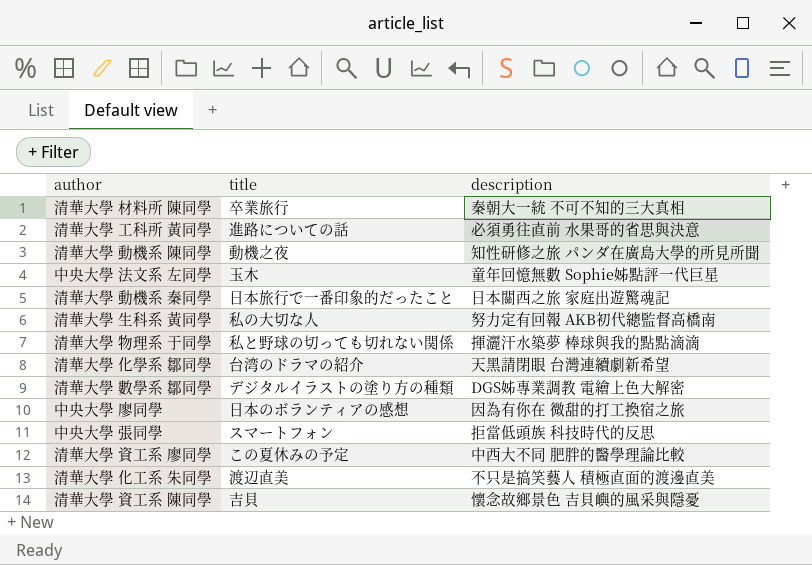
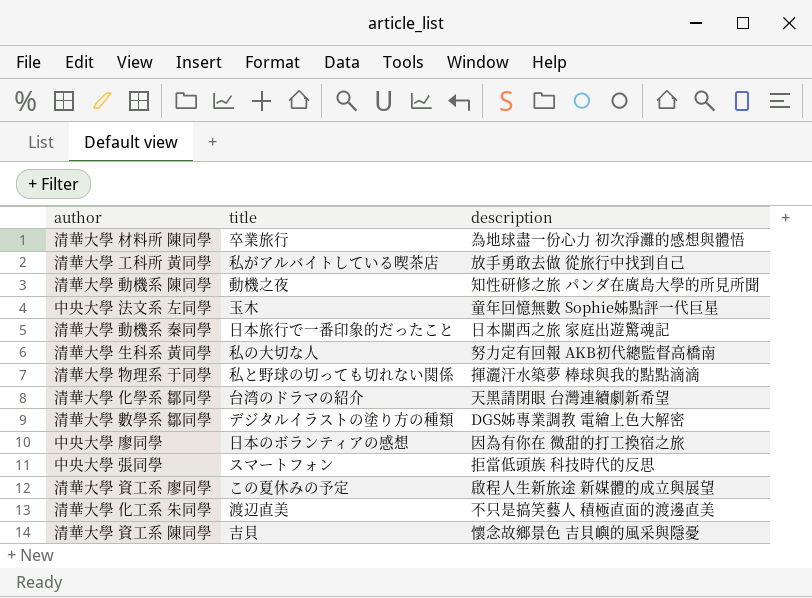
清華大學 材料所 陳同學 | description: 秦朝大一統 不可不知的三大真相 -> 為地球盡一份心力 初次淨灘的感想與體悟
清華大學 工科所 黃同學 | title: 進路についての話 -> 私がアルバイトしている喫茶店
清華大學 工科所 黃同學 | description: 必須勇往直前 水果哥的省思與決意 -> 放手勇敢去做 從旅行中找到自己
清華大學 資工系 廖同學 | description: 中西大不同 肥胖的醫學理論比較 -> 啟程人生新旅途 新媒體的成立與展望

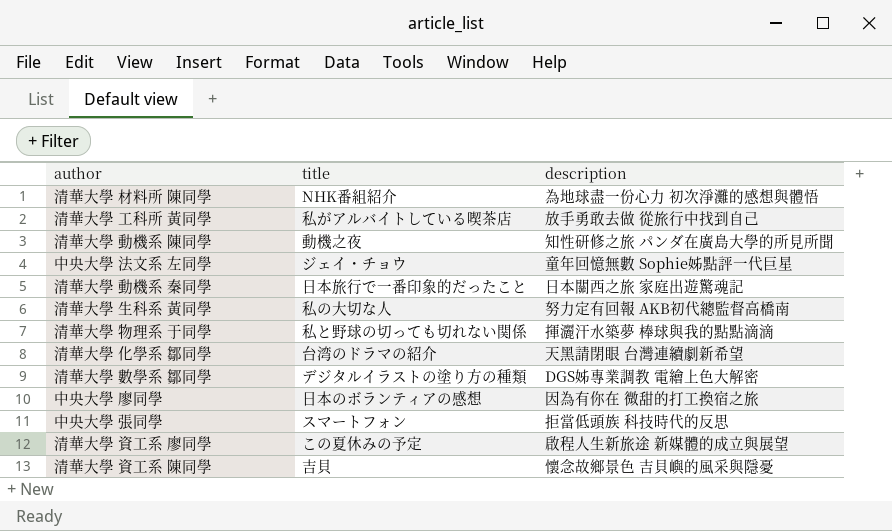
row 清華大學 化工系 朱同學: 渡辺直美 | 不只是搞笑藝人 積極直面的渡邊直美 -> none
清華大學 材料所 陳同學 | title: 卒業旅行 -> NHK番組紹介
中央大學 法文系 左同學 | title: 玉木 -> ジェイ・チョウ

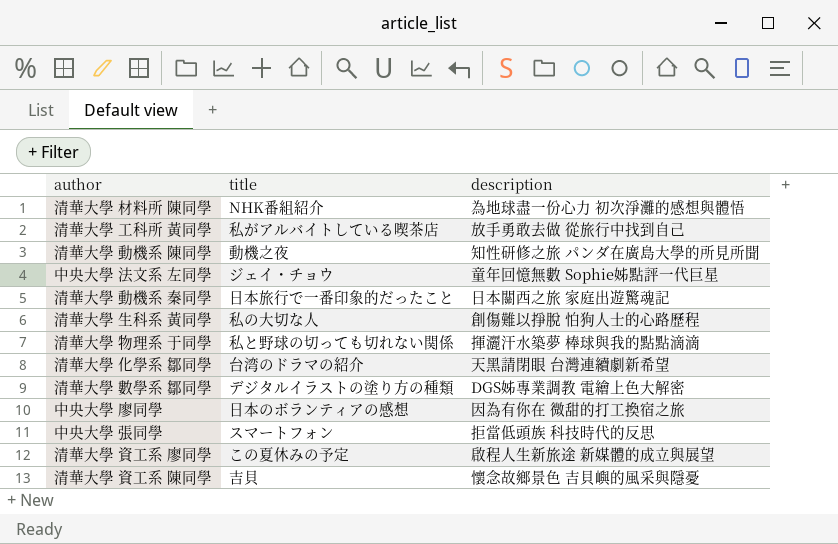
清華大學 生科系 黃同學 | description: 努力定有回報 AKB初代總監督高橋南 -> 創傷難以掙脫 怕狗人士的心路歷程

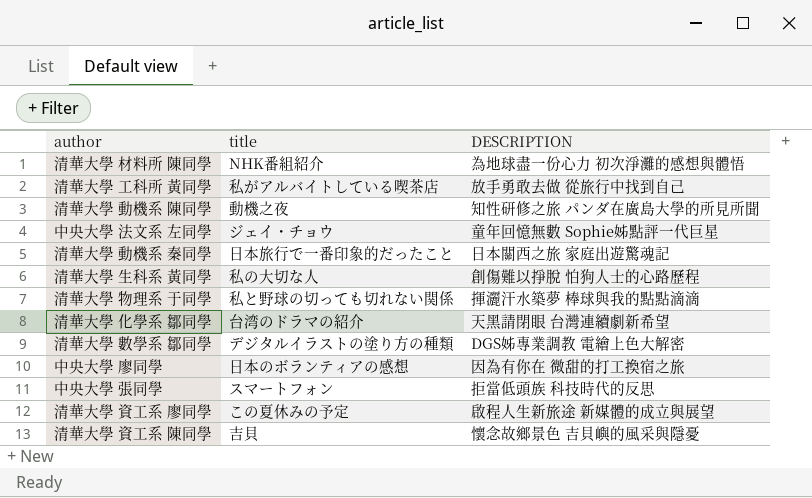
column name: description -> DESCRIPTION

